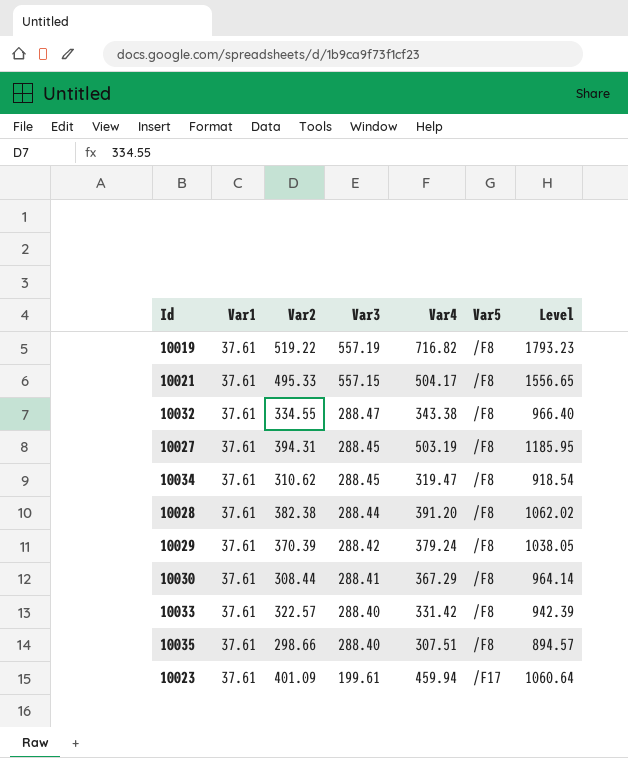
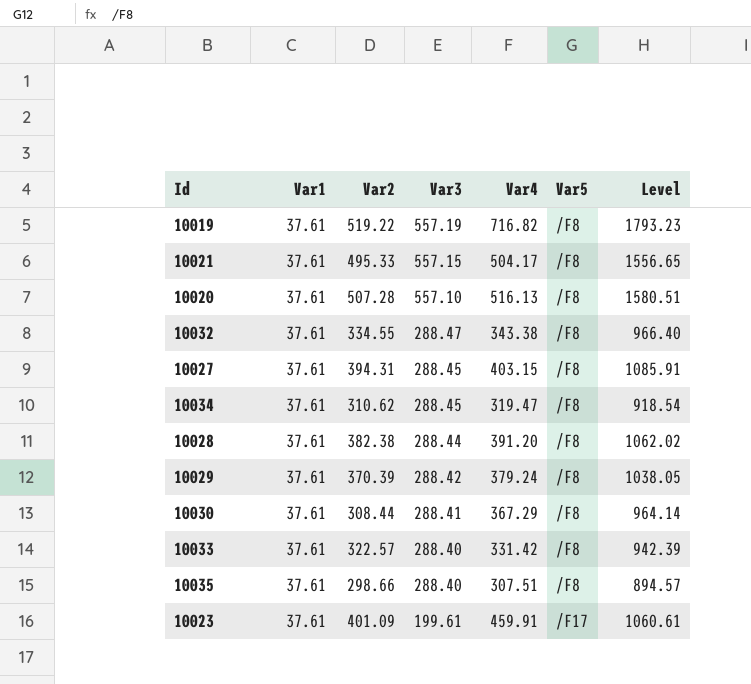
row 10020: none -> 37.61 | 507.28 | 557.10 | 516.13 | /F8 | 1580.51
10027 | Var4: 503.19 -> 403.15
10027 | Level: 1185.95 -> 1085.91
10023 | Var4: 459.94 -> 459.91
10023 | Level: 1060.64 -> 1060.61

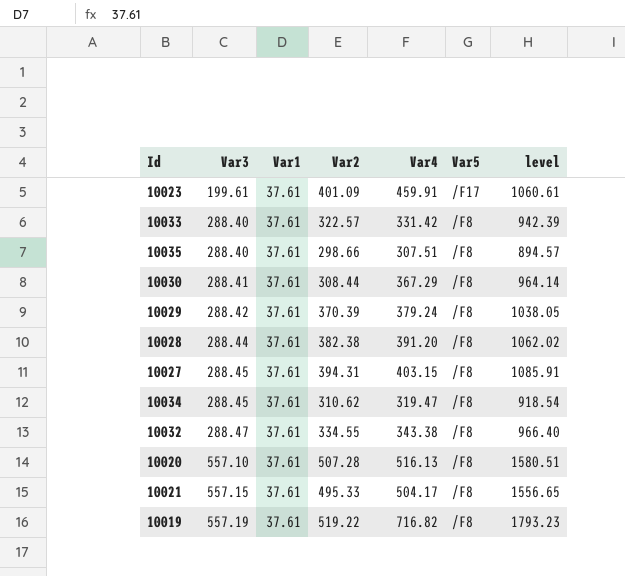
row order: Var3 descending -> Var3 ascending
column Var3 | position: 4 -> 2
column name: Level -> level

